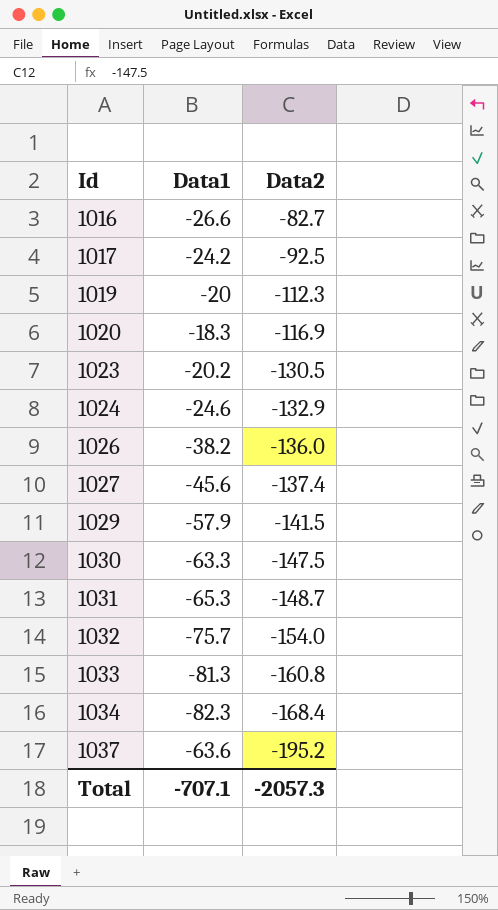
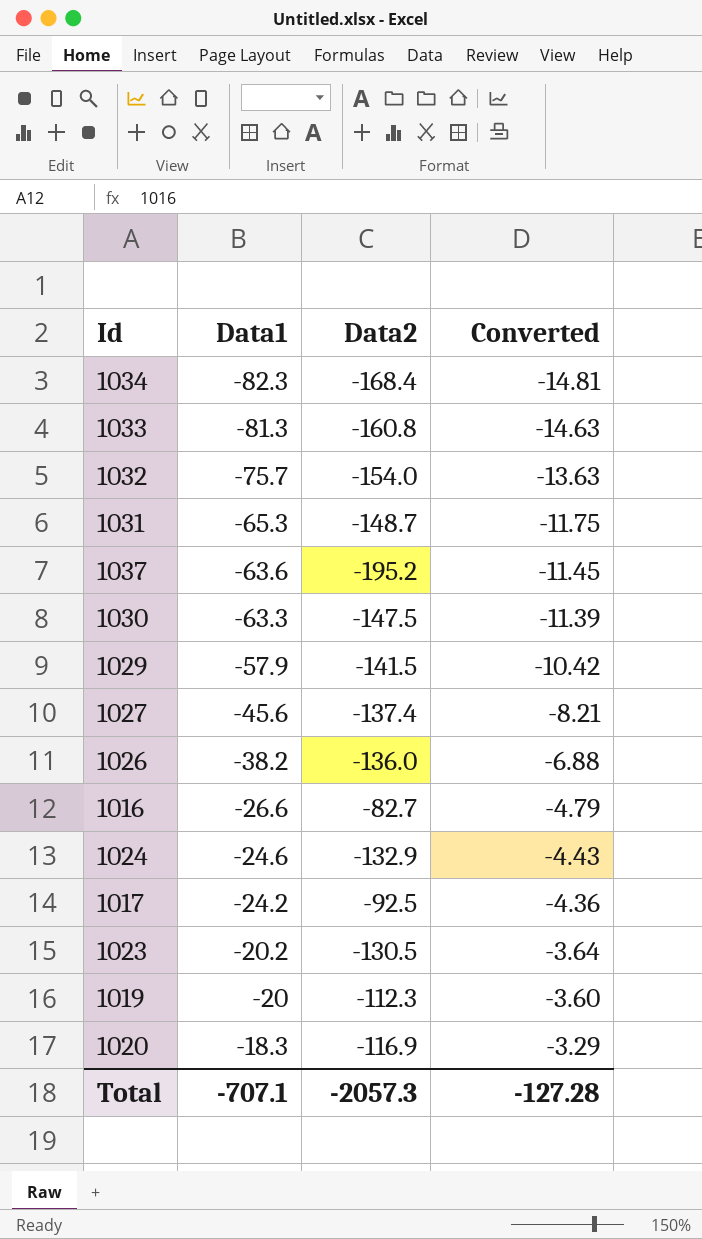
row order: Id ascending -> Data1 ascending
column Converted | formula: none -> [Data1] * 0.18

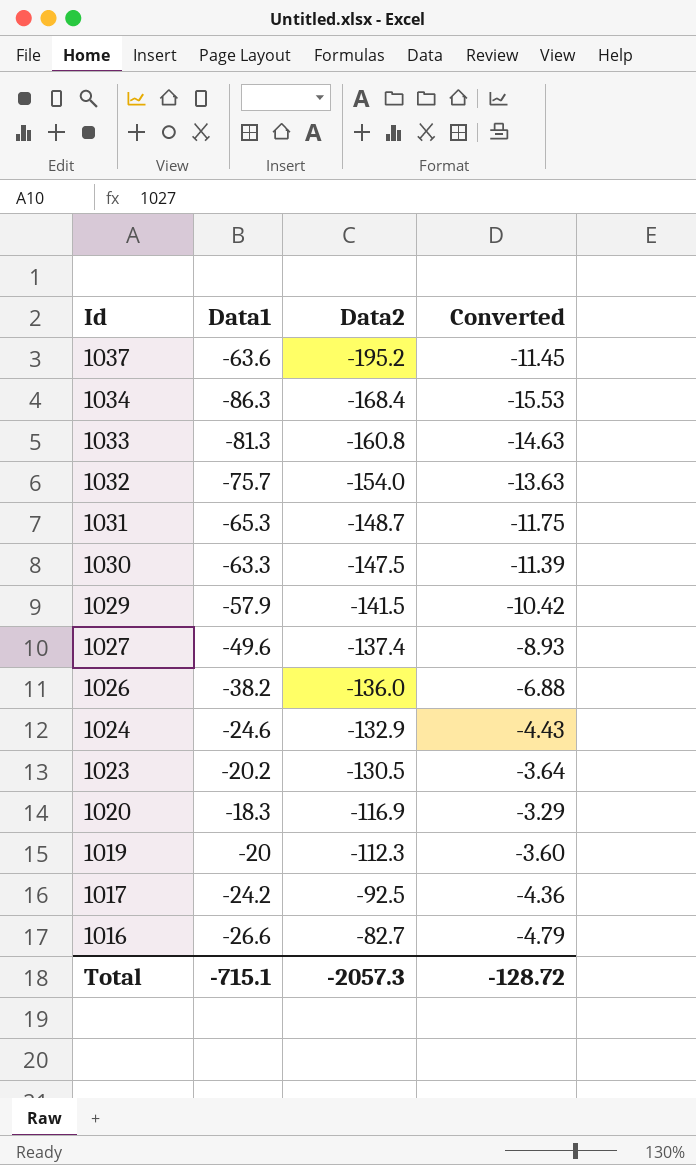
row order: Data1 ascending -> Id descending
1034 | Data1: -82.3 -> -86.3
1034 | Converted: -14.81 -> -15.53
1027 | Data1: -45.6 -> -49.6
1027 | Converted: -8.21 -> -8.93
Total | Data1: -707.1 -> -715.1
Total | Converted: -127.28 -> -128.72

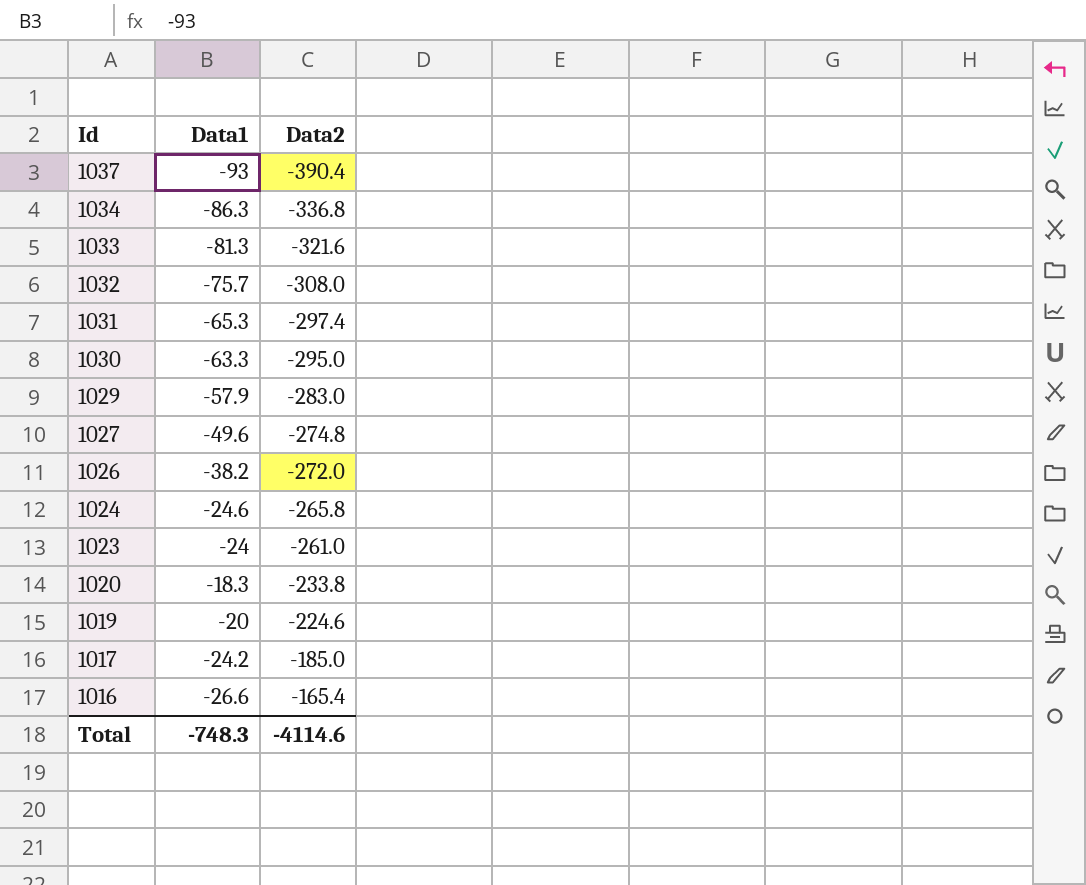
column Converted | formula: [Data1] * 0.18 -> none
1037 | Data1: -63.6 -> -93
1037 | Data2: -195.2 -> -390.4
1034 | Data2: -168.4 -> -336.8
1033 | Data2: -160.8 -> -321.6
1032 | Data2: -154.0 -> -308.0
1031 | Data2: -148.7 -> -297.4
1030 | Data2: -147.5 -> -295.0
1029 | Data2: -141.5 -> -283.0
1027 | Data2: -137.4 -> -274.8
1026 | Data2: -136.0 -> -272.0
1024 | Data2: -132.9 -> -265.8
1023 | Data1: -20.2 -> -24
1023 | Data2: -130.5 -> -261.0
1020 | Data2: -116.9 -> -233.8
1019 | Data2: -112.3 -> -224.6
1017 | Data2: -92.5 -> -185.0
1016 | Data2: -82.7 -> -165.4
Total | Data1: -715.1 -> -748.3
Total | Data2: -2057.3 -> -4114.6

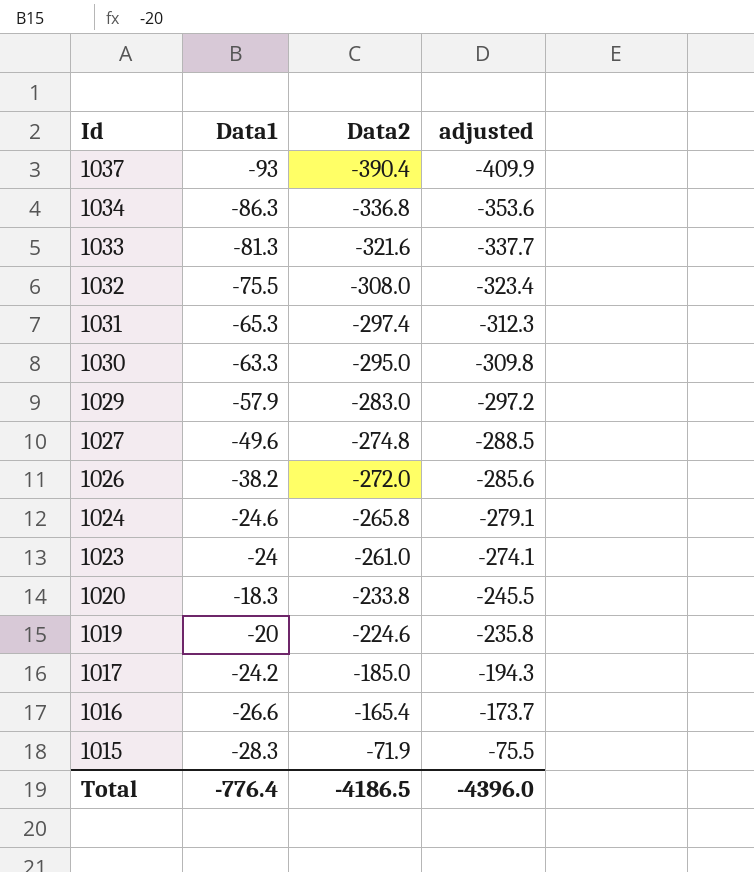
column adjusted | formula: none -> [Data2] * 1.05
1032 | Data1: -75.7 -> -75.5
row 1015: none -> -28.3 | -71.9 | -75.5
Total | Data1: -748.3 -> -776.4
Total | Data2: -4114.6 -> -4186.5

